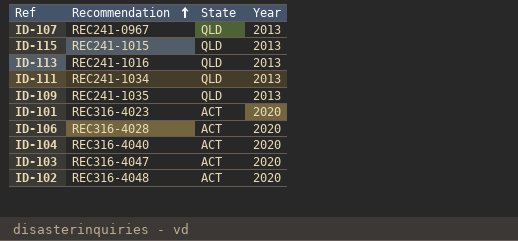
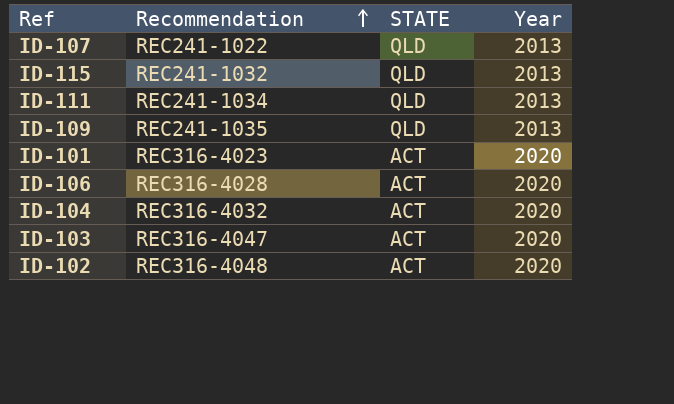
column name: State -> STATE
row ID-113: REC241-1016 | QLD | 2013 -> none
ID-107 | Recommendation: REC241-0967 -> REC241-1022
ID-115 | Recommendation: REC241-1015 -> REC241-1032
ID-104 | Recommendation: REC316-4040 -> REC316-4032

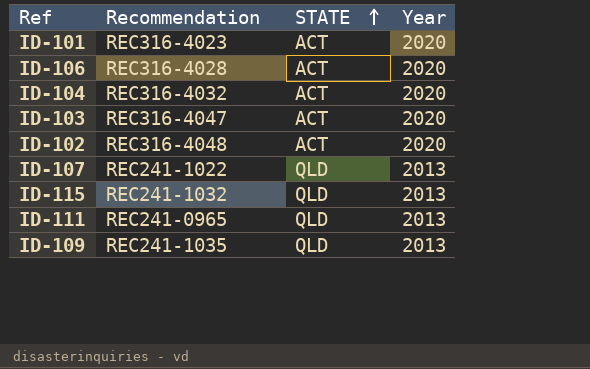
row order: Recommendation ascending -> STATE ascending
ID-111 | Recommendation: REC241-1034 -> REC241-0965

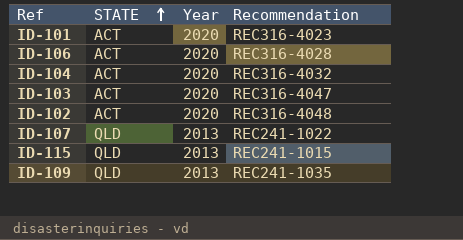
column Recommendation | position: 2 -> 4
row ID-111: REC241-0965 | QLD | 2013 -> none
ID-115 | Recommendation: REC241-1032 -> REC241-1015

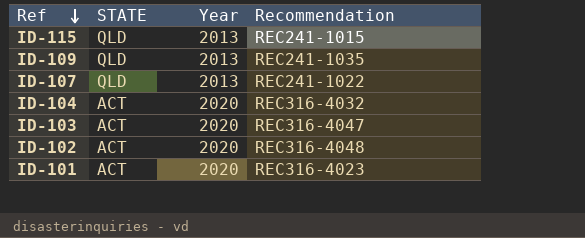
row order: STATE ascending -> Ref descending
row ID-106: ACT | 2020 | REC316-4028 -> none

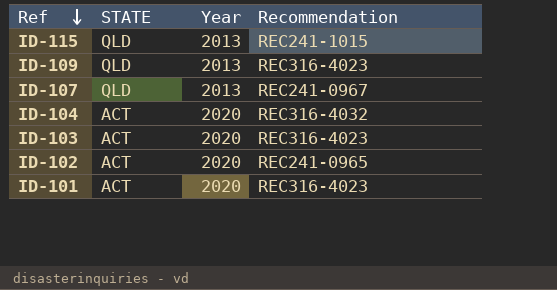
ID-109 | Recommendation: REC241-1035 -> REC316-4023
ID-107 | Recommendation: REC241-1022 -> REC241-0967
ID-103 | Recommendation: REC316-4047 -> REC316-4023
ID-102 | Recommendation: REC316-4048 -> REC241-0965

